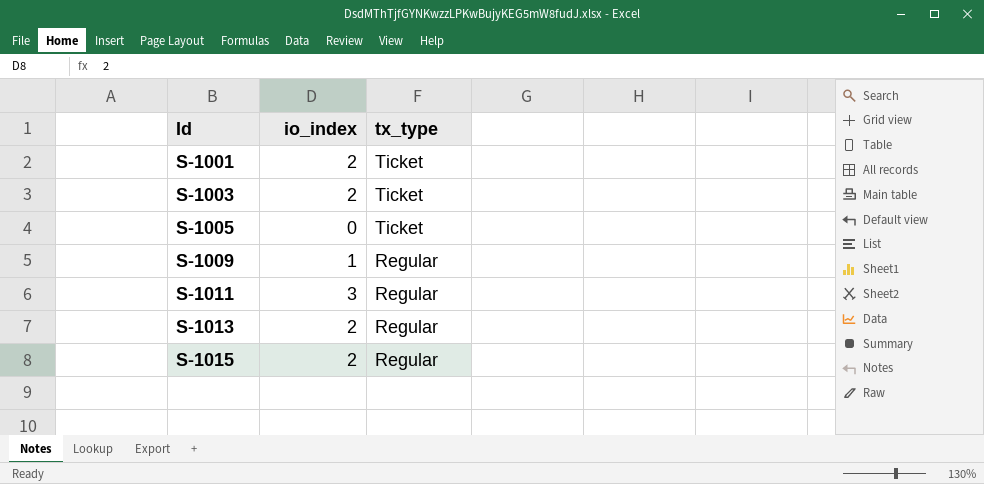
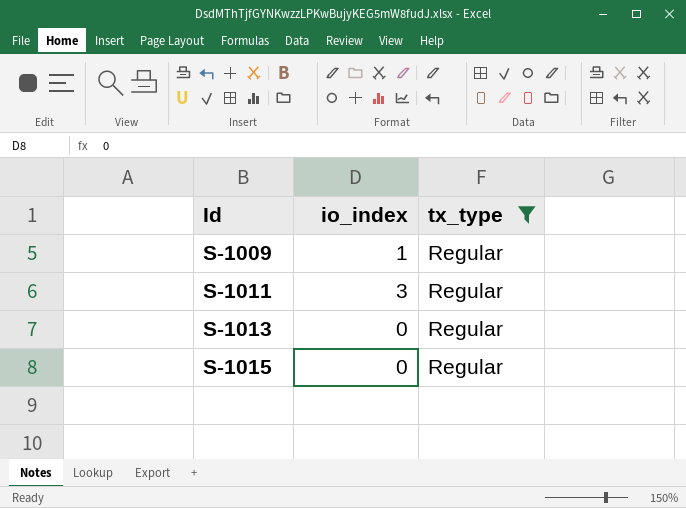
filter: none -> tx_type = Regular
S-1013 | io_index: 2 -> 0
S-1015 | io_index: 2 -> 0

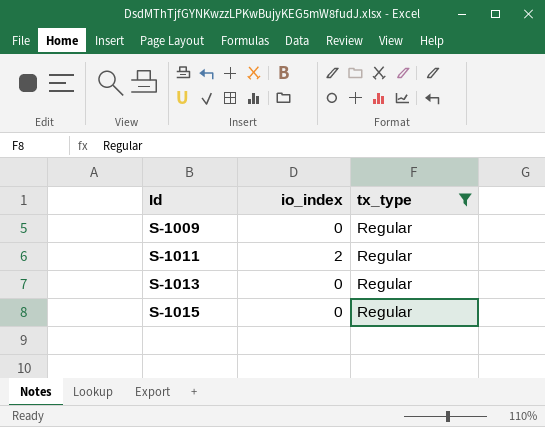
S-1009 | io_index: 1 -> 0
S-1011 | io_index: 3 -> 2

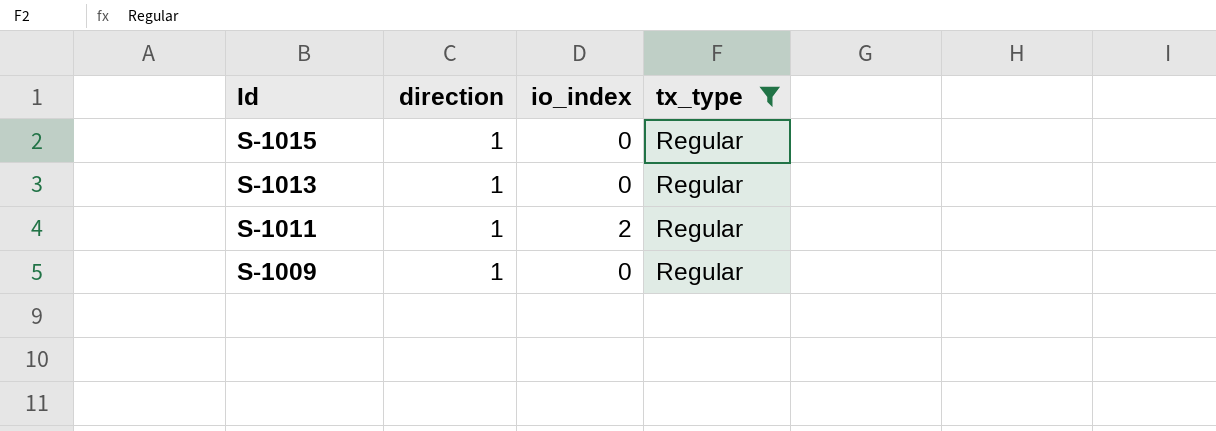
row order: Id ascending -> Id descending
column direction | position: none -> 2

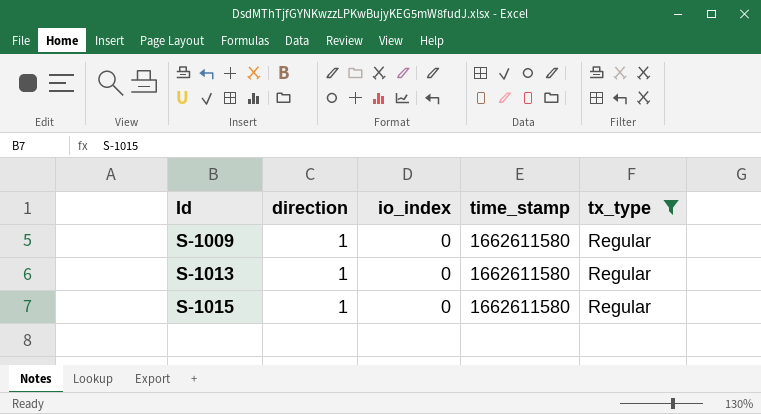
row order: Id descending -> Id ascending
column time_stamp | position: none -> 4
row S-1011: 1 | 2 | Regular -> none

